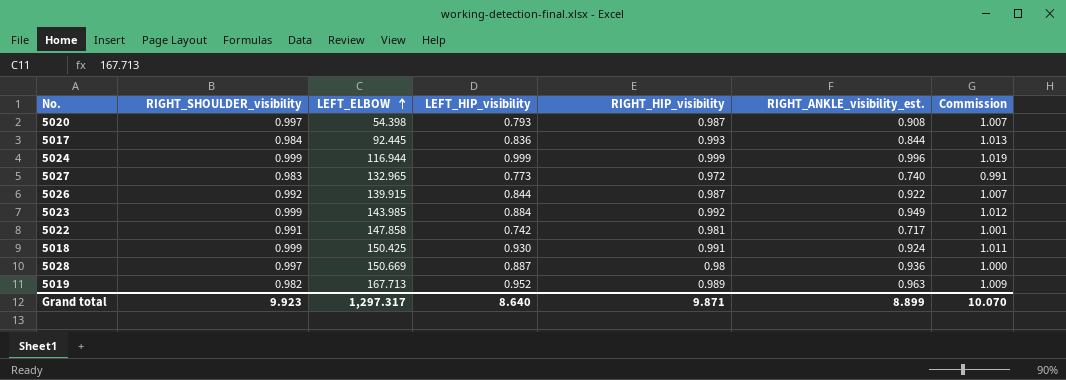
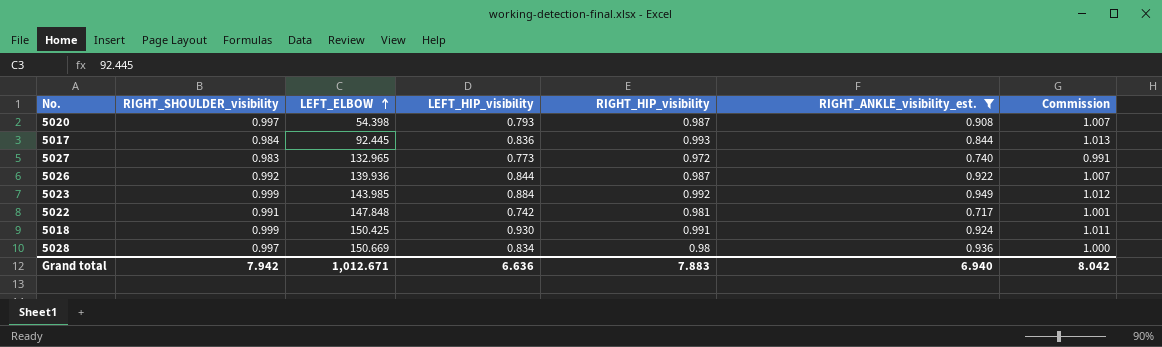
filter: none -> RIGHT_ANKLE_visibility_est. <= 0.949
5026 | LEFT_ELBOW: 139.915 -> 139.936
5022 | LEFT_ELBOW: 147.858 -> 147.848
5028 | LEFT_HIP_visibility: 0.887 -> 0.834
Grand total | RIGHT_SHOULDER_visibility: 9.923 -> 7.942
Grand total | LEFT_ELBOW: 1,297.317 -> 1,012.671
Grand total | LEFT_HIP_visibility: 8.640 -> 6.636
Grand total | RIGHT_HIP_visibility: 9.871 -> 7.883
Grand total | RIGHT_ANKLE_visibility_est.: 8.899 -> 6.940
Grand total | Commission: 10.070 -> 8.042

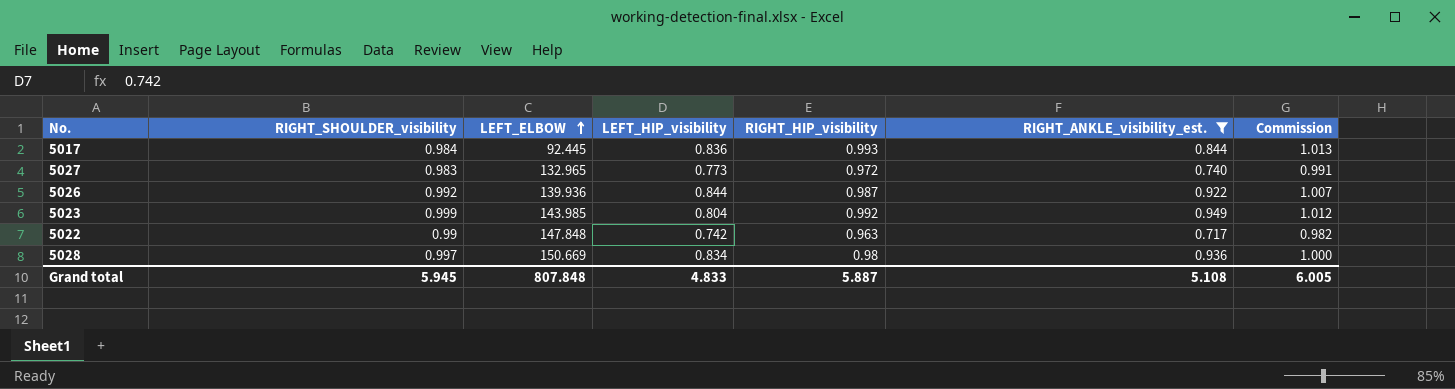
row 5020: 0.997 | 54.398 | 0.793 | 0.987 | 0.908 | 1.007 -> none
row 5018: 0.999 | 150.425 | 0.930 | 0.991 | 0.924 | 1.011 -> none
5023 | LEFT_HIP_visibility: 0.884 -> 0.804
5022 | RIGHT_SHOULDER_visibility: 0.991 -> 0.99
5022 | RIGHT_HIP_visibility: 0.981 -> 0.963
5022 | Commission: 1.001 -> 0.982
Grand total | RIGHT_SHOULDER_visibility: 7.942 -> 5.945
Grand total | LEFT_ELBOW: 1,012.671 -> 807.848
Grand total | LEFT_HIP_visibility: 6.636 -> 4.833
Grand total | RIGHT_HIP_visibility: 7.883 -> 5.887
Grand total | RIGHT_ANKLE_visibility_est.: 6.940 -> 5.108
Grand total | Commission: 8.042 -> 6.005

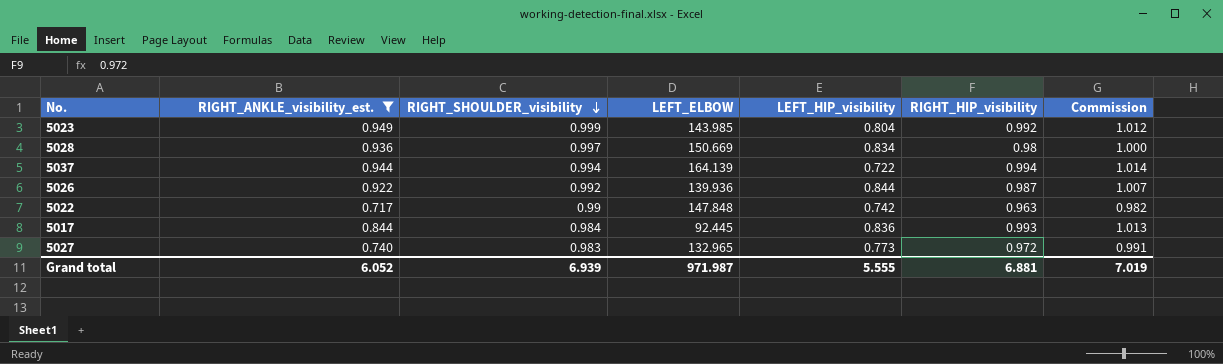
row order: LEFT_ELBOW ascending -> RIGHT_SHOULDER_visibility descending
column RIGHT_ANKLE_visibility_est. | position: 6 -> 2
row 5037: none -> 0.944 | 0.994 | 164.139 | 0.722 | 0.994 | 1.014
Grand total | RIGHT_ANKLE_visibility_est.: 5.108 -> 6.052
Grand total | RIGHT_SHOULDER_visibility: 5.945 -> 6.939
Grand total | LEFT_ELBOW: 807.848 -> 971.987
Grand total | LEFT_HIP_visibility: 4.833 -> 5.555
Grand total | RIGHT_HIP_visibility: 5.887 -> 6.881
Grand total | Commission: 6.005 -> 7.019

